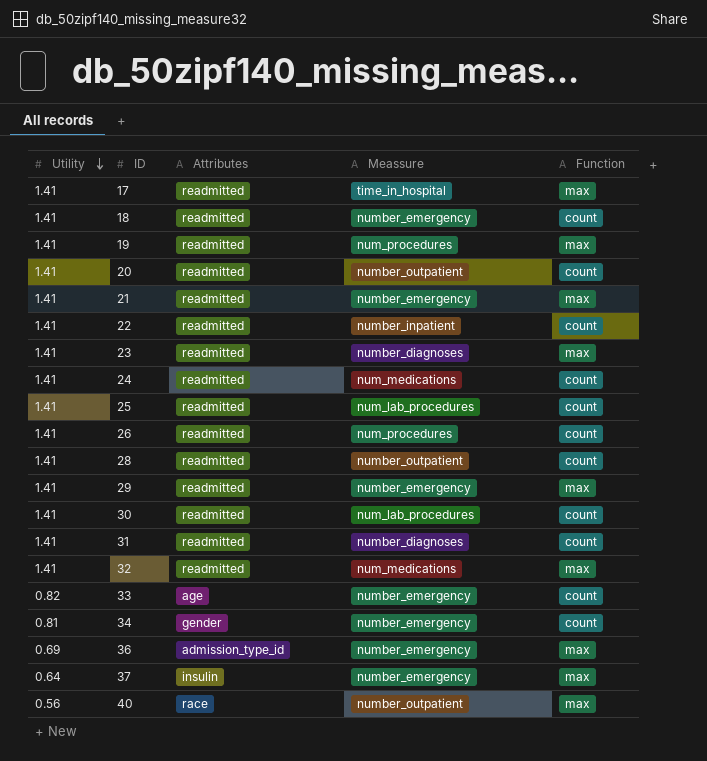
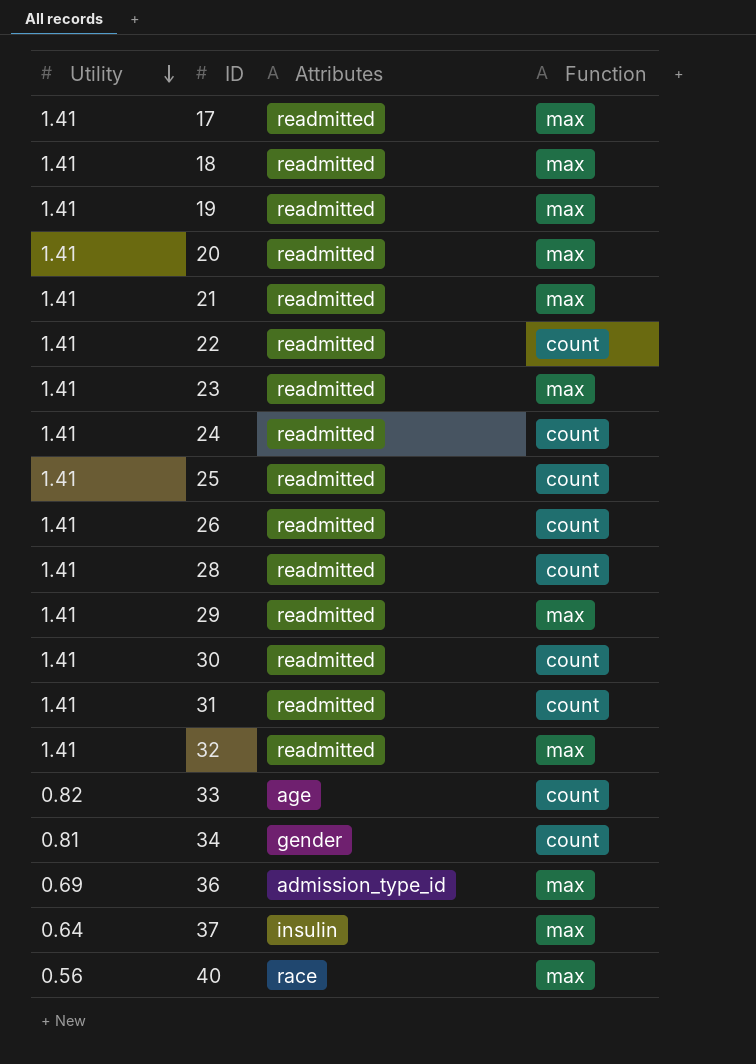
column Meassure | position: 4 -> none
18 | Function: count -> max
20 | Function: count -> max

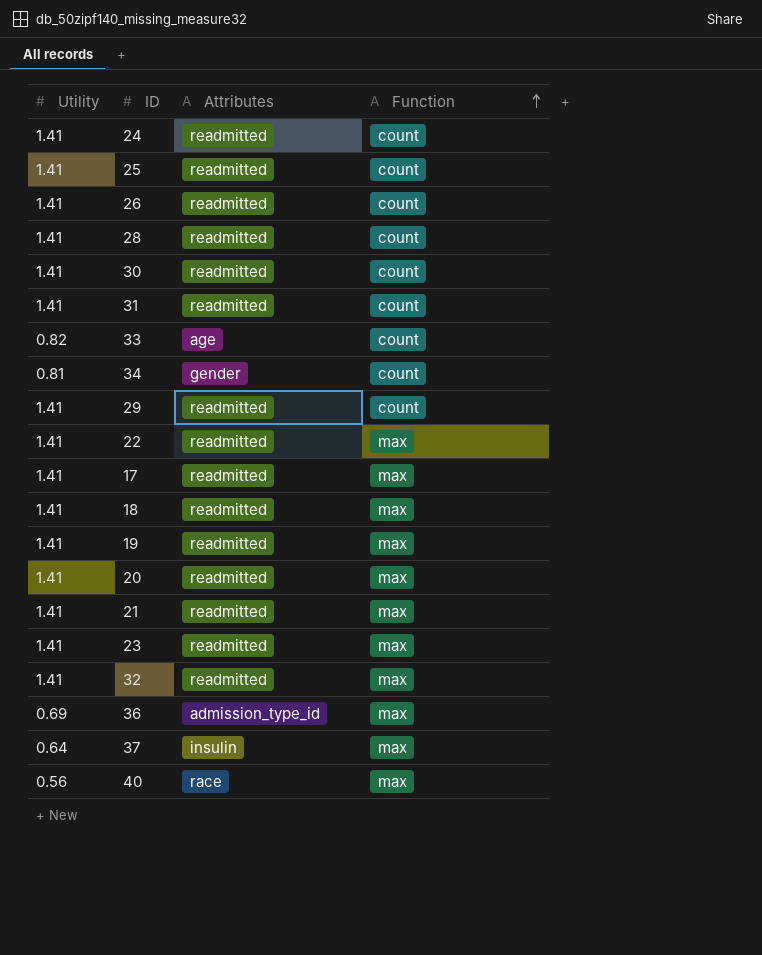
row order: Utility descending -> Function ascending
29 | Function: max -> count
22 | Function: count -> max

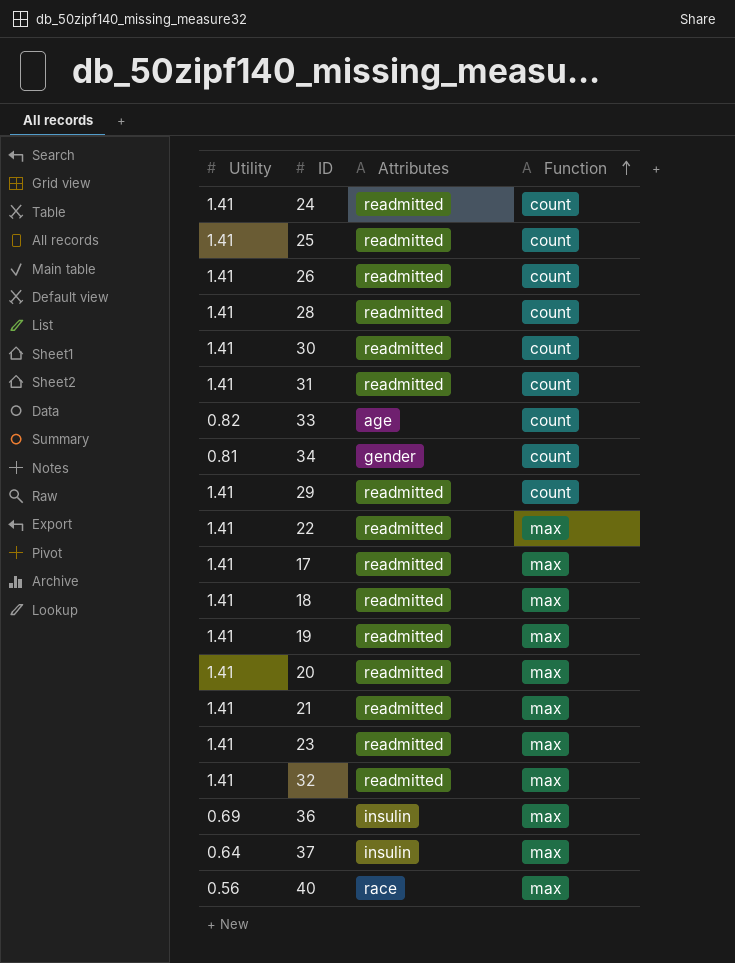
36 | Attributes: admission_type_id -> insulin

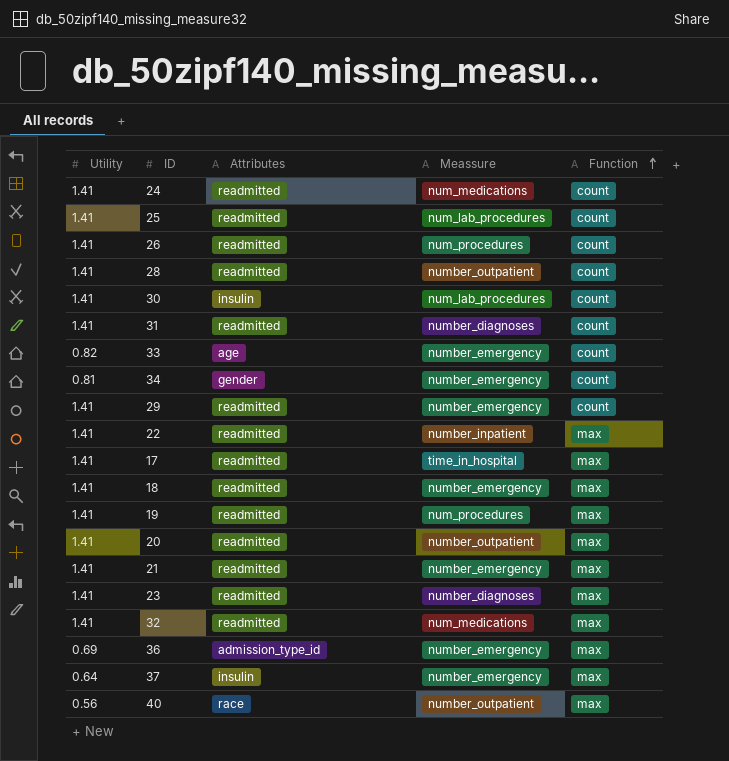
column Meassure | position: none -> 4
30 | Attributes: readmitted -> insulin
36 | Attributes: insulin -> admission_type_id

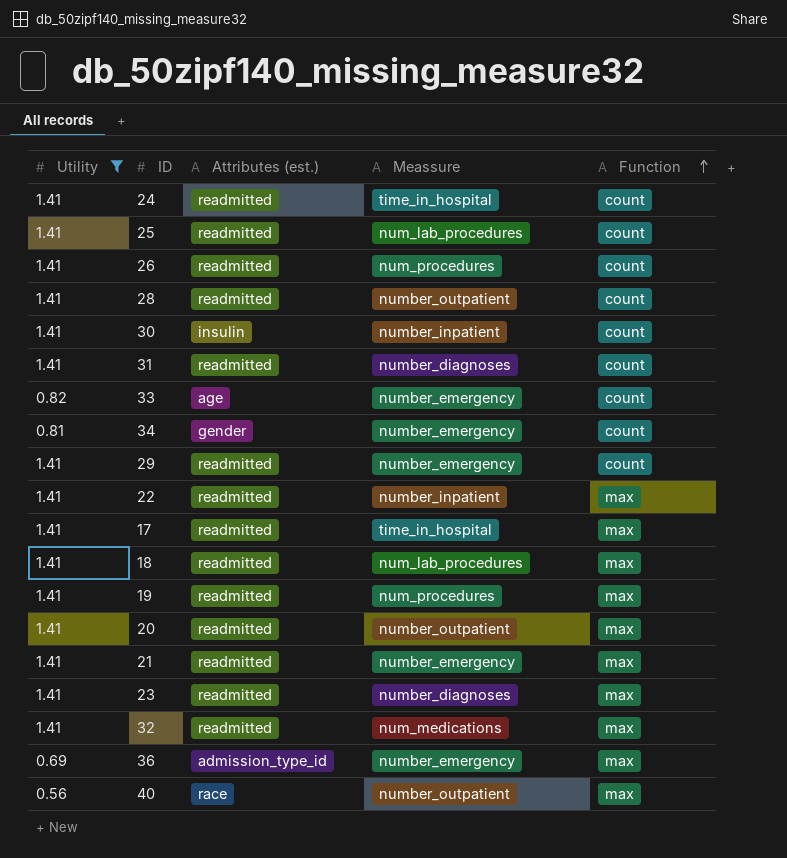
filter: none -> Utility != 0.64
column name: Attributes -> Attributes (est.)
24 | Meassure: num_medications -> time_in_hospital
30 | Meassure: num_lab_procedures -> number_inpatient
18 | Meassure: number_emergency -> num_lab_procedures

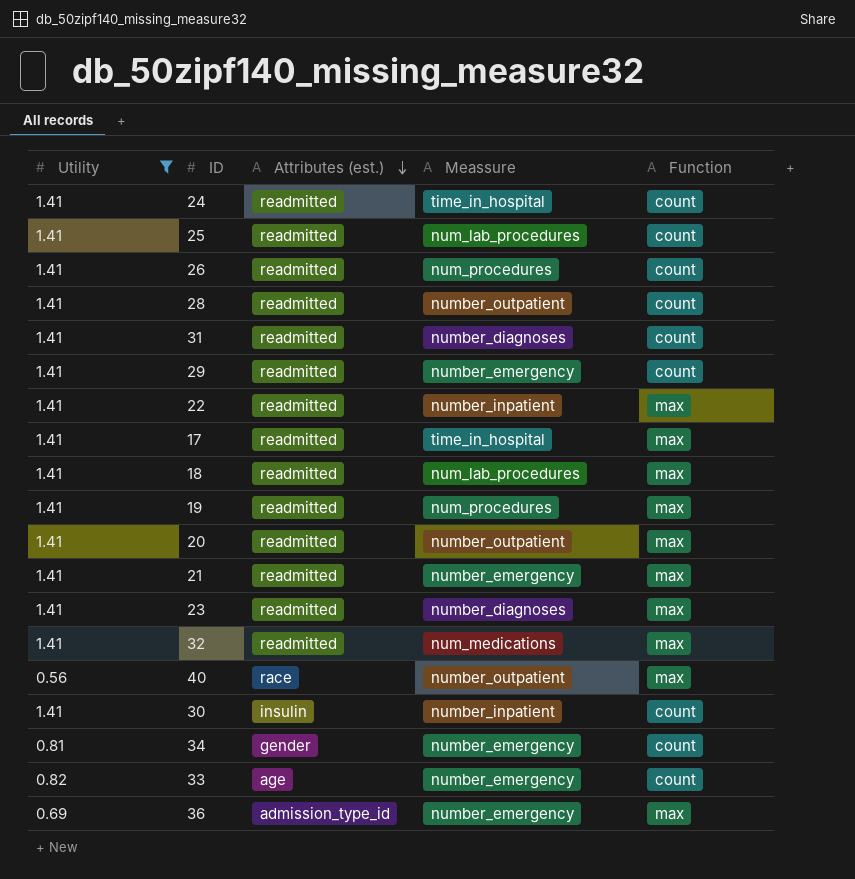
row order: Function ascending -> Attributes (est.) descending

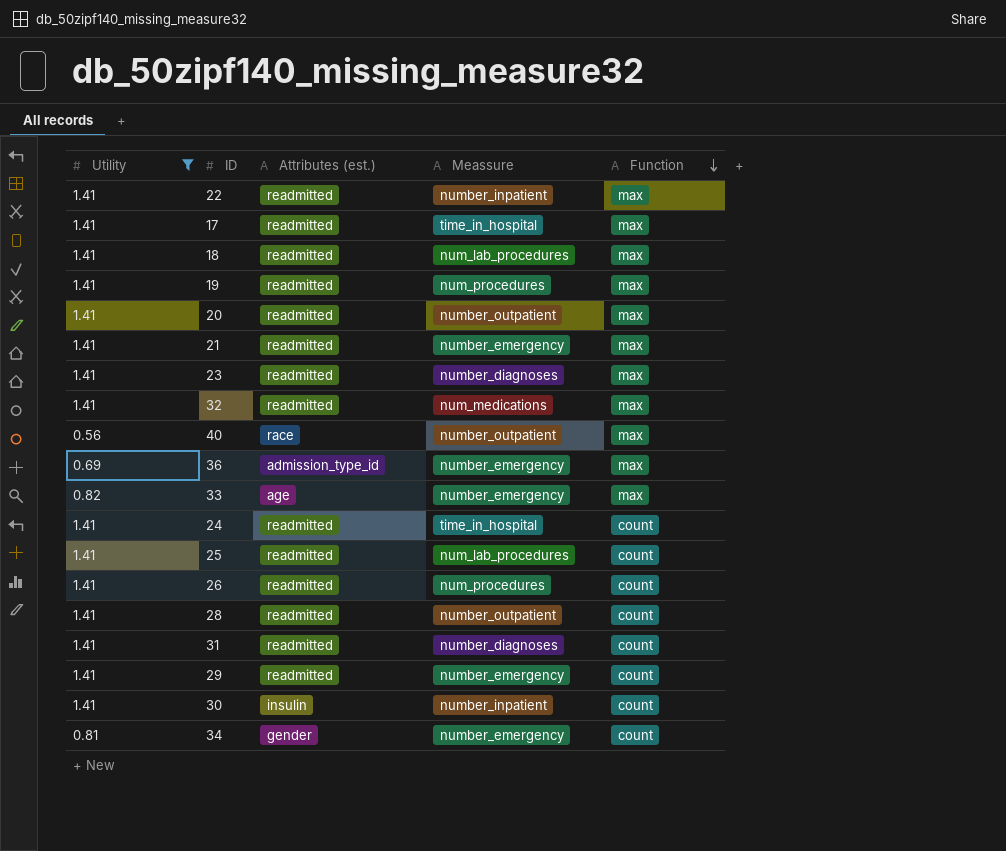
row order: Attributes (est.) descending -> Function descending
33 | Function: count -> max

